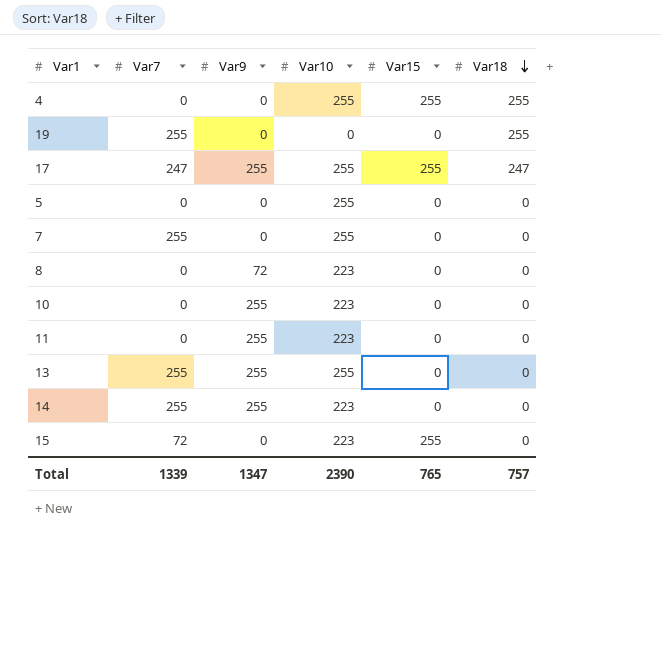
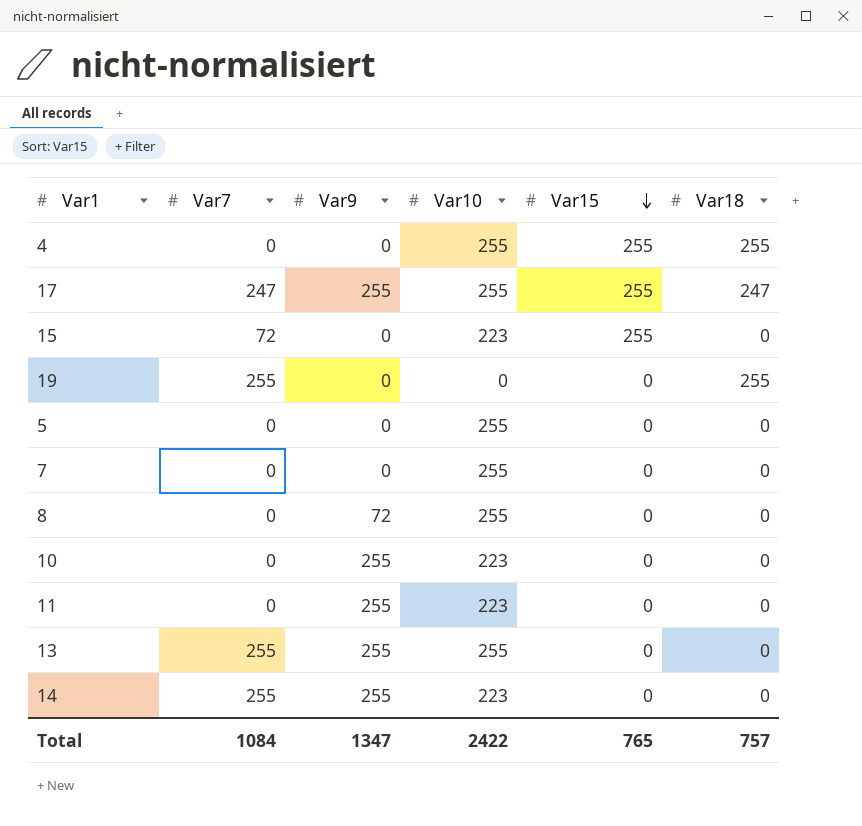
row order: Var18 descending -> Var15 descending
7 | Var7: 255 -> 0
8 | Var10: 223 -> 255
Total | Var7: 1339 -> 1084
Total | Var10: 2390 -> 2422

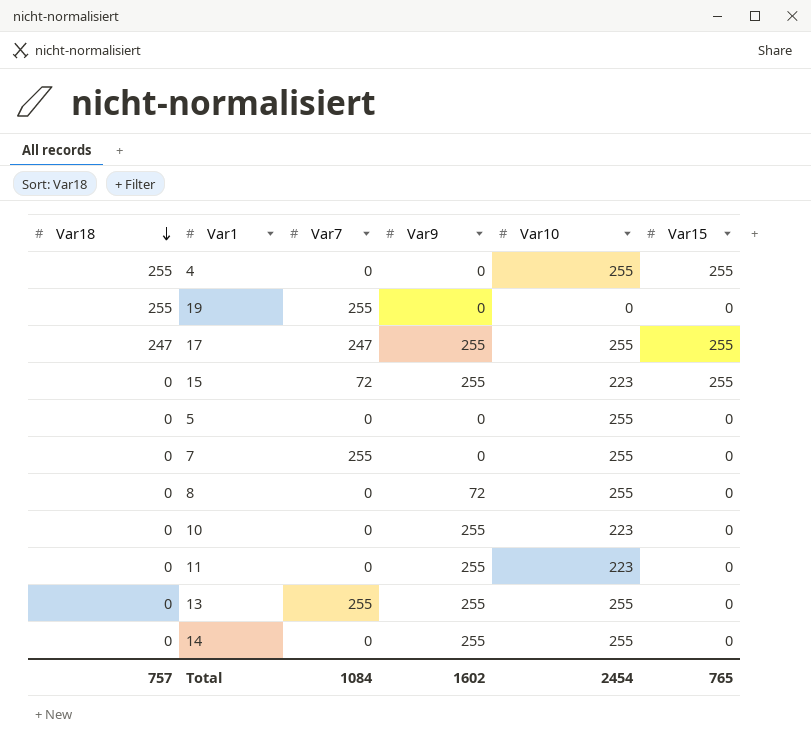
row order: Var15 descending -> Var18 descending
column Var18 | position: 6 -> 1
15 | Var9: 0 -> 255
7 | Var7: 0 -> 255
14 | Var7: 255 -> 0
14 | Var10: 223 -> 255
Total | Var9: 1347 -> 1602
Total | Var10: 2422 -> 2454

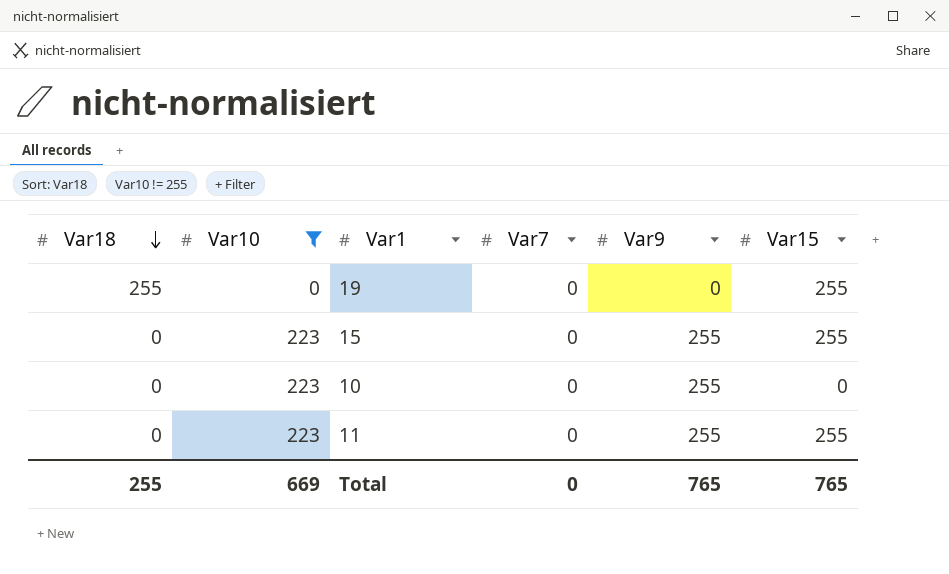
filter: none -> Var10 != 255
column Var10 | position: 5 -> 2
19 | Var7: 255 -> 0
19 | Var15: 0 -> 255
15 | Var7: 72 -> 0
11 | Var15: 0 -> 255
Total | Var18: 757 -> 255
Total | Var10: 2454 -> 669
Total | Var7: 1084 -> 0
Total | Var9: 1602 -> 765

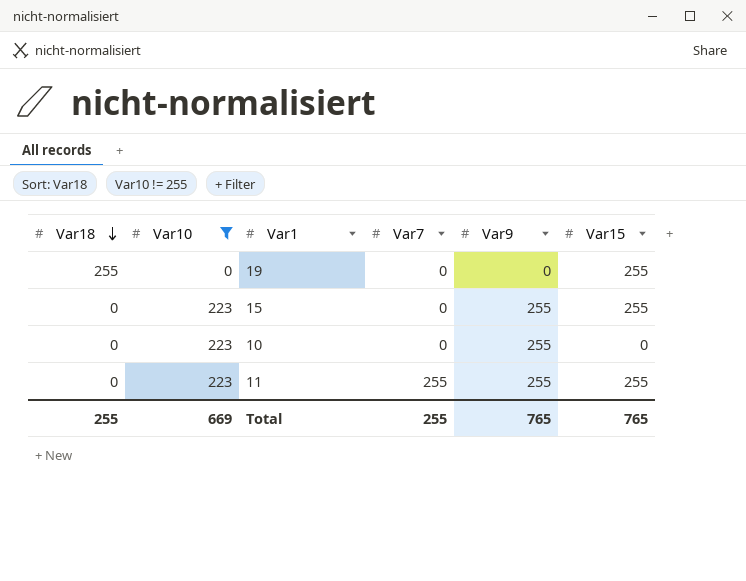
11 | Var7: 0 -> 255
Total | Var7: 0 -> 255

